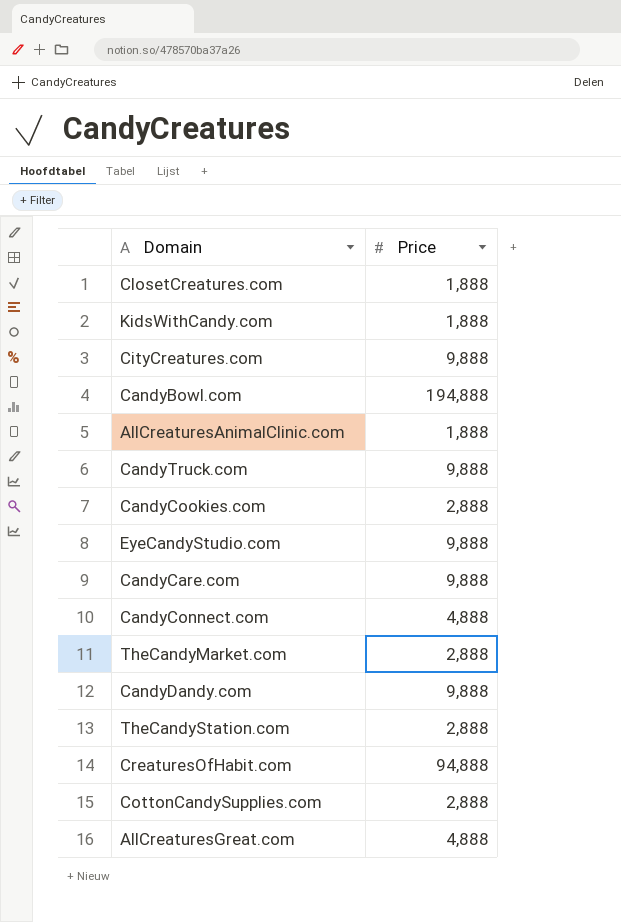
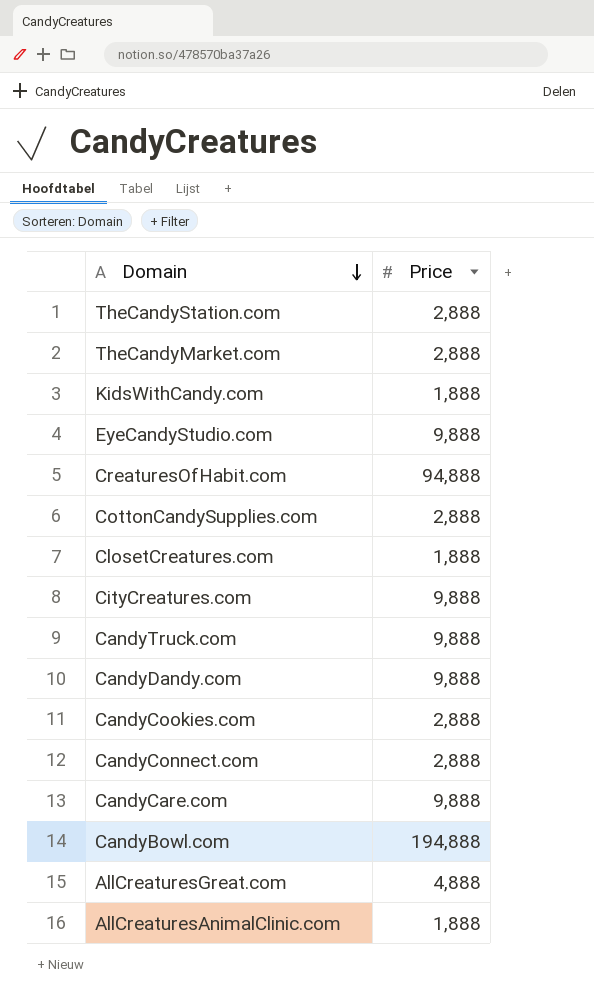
row order: none -> Domain descending
CandyConnect.com | Price: 4,888 -> 2,888

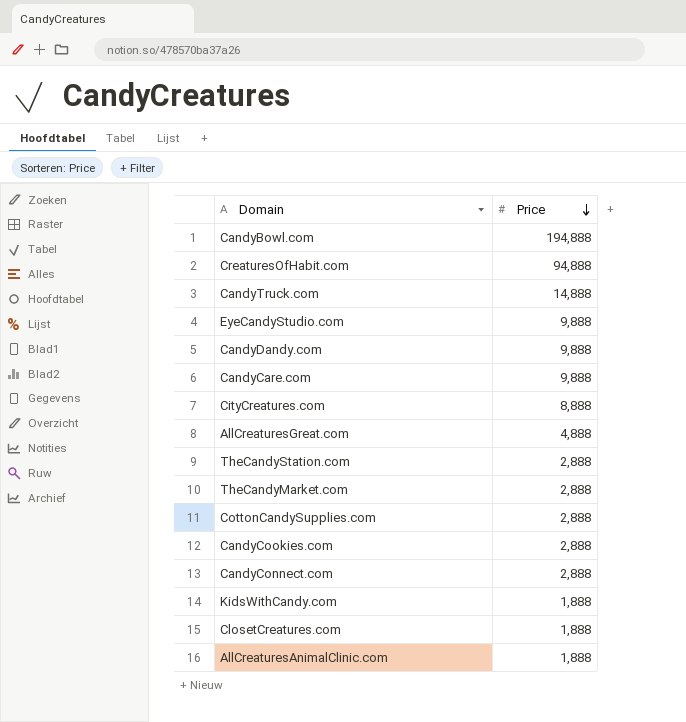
row order: Domain descending -> Price descending
CandyTruck.com | Price: 9,888 -> 14,888
CityCreatures.com | Price: 9,888 -> 8,888

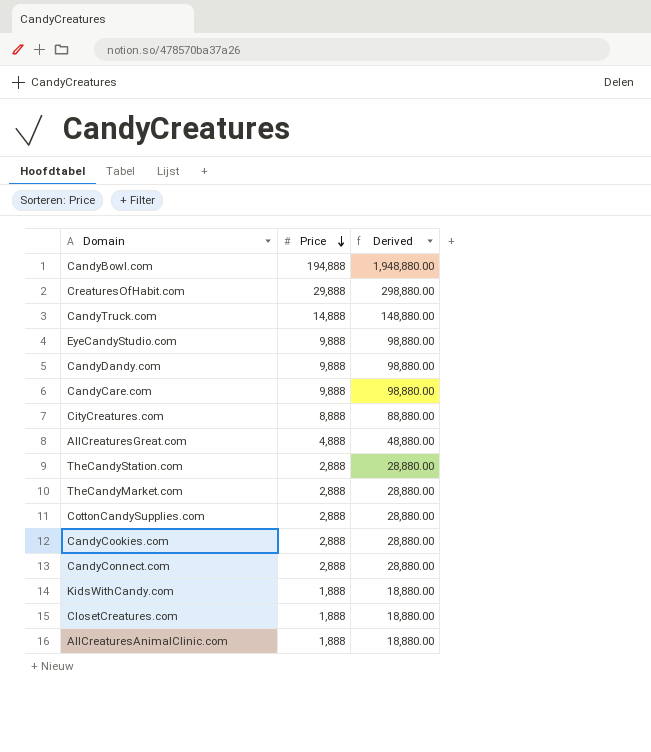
column Derived | formula: none -> [Price] * 10
CreaturesOfHabit.com | Price: 94,888 -> 29,888

